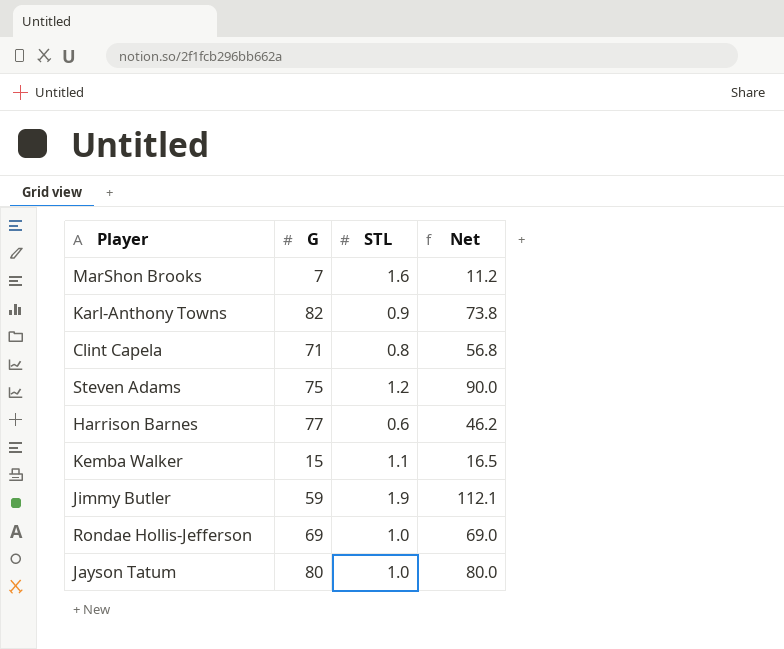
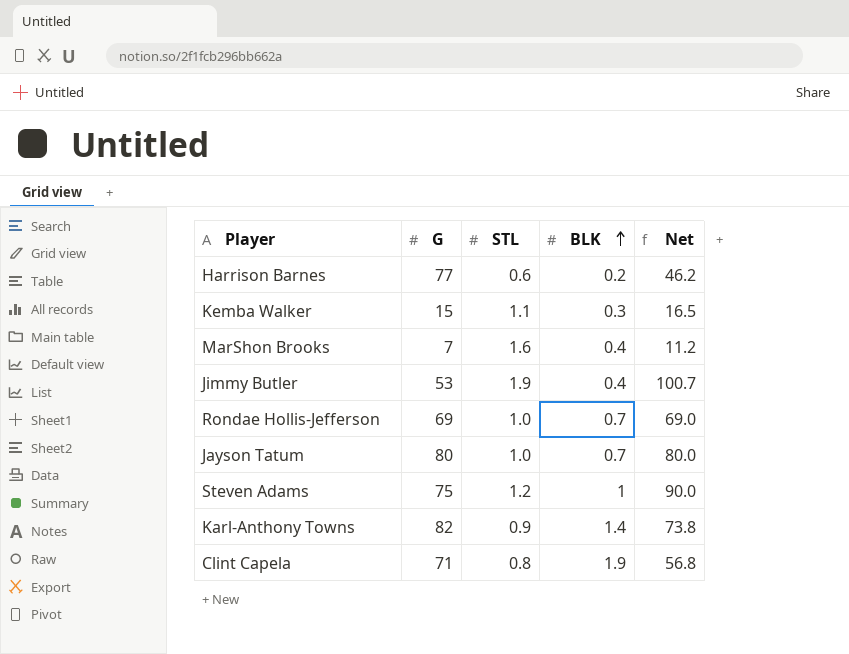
row order: none -> BLK ascending
column BLK | position: none -> 4
Jimmy Butler | G: 59 -> 53
Jimmy Butler | Net: 112.1 -> 100.7

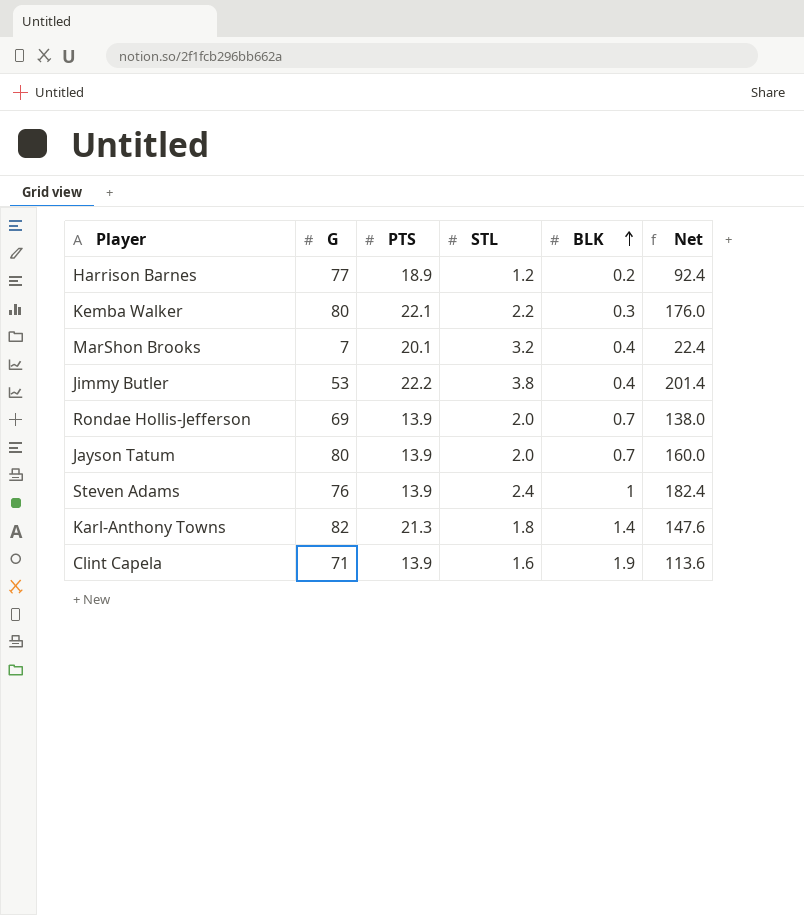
column PTS | position: none -> 3
Harrison Barnes | STL: 0.6 -> 1.2
Harrison Barnes | Net: 46.2 -> 92.4
Kemba Walker | G: 15 -> 80
Kemba Walker | STL: 1.1 -> 2.2
Kemba Walker | Net: 16.5 -> 176.0
MarShon Brooks | STL: 1.6 -> 3.2
MarShon Brooks | Net: 11.2 -> 22.4
Jimmy Butler | STL: 1.9 -> 3.8
Jimmy Butler | Net: 100.7 -> 201.4
Rondae Hollis-Jefferson | STL: 1.0 -> 2.0
Rondae Hollis-Jefferson | Net: 69.0 -> 138.0
Jayson Tatum | STL: 1.0 -> 2.0
Jayson Tatum | Net: 80.0 -> 160.0
Steven Adams | G: 75 -> 76
Steven Adams | STL: 1.2 -> 2.4
Steven Adams | Net: 90.0 -> 182.4
Karl-Anthony Towns | STL: 0.9 -> 1.8
Karl-Anthony Towns | Net: 73.8 -> 147.6
Clint Capela | STL: 0.8 -> 1.6
Clint Capela | Net: 56.8 -> 113.6

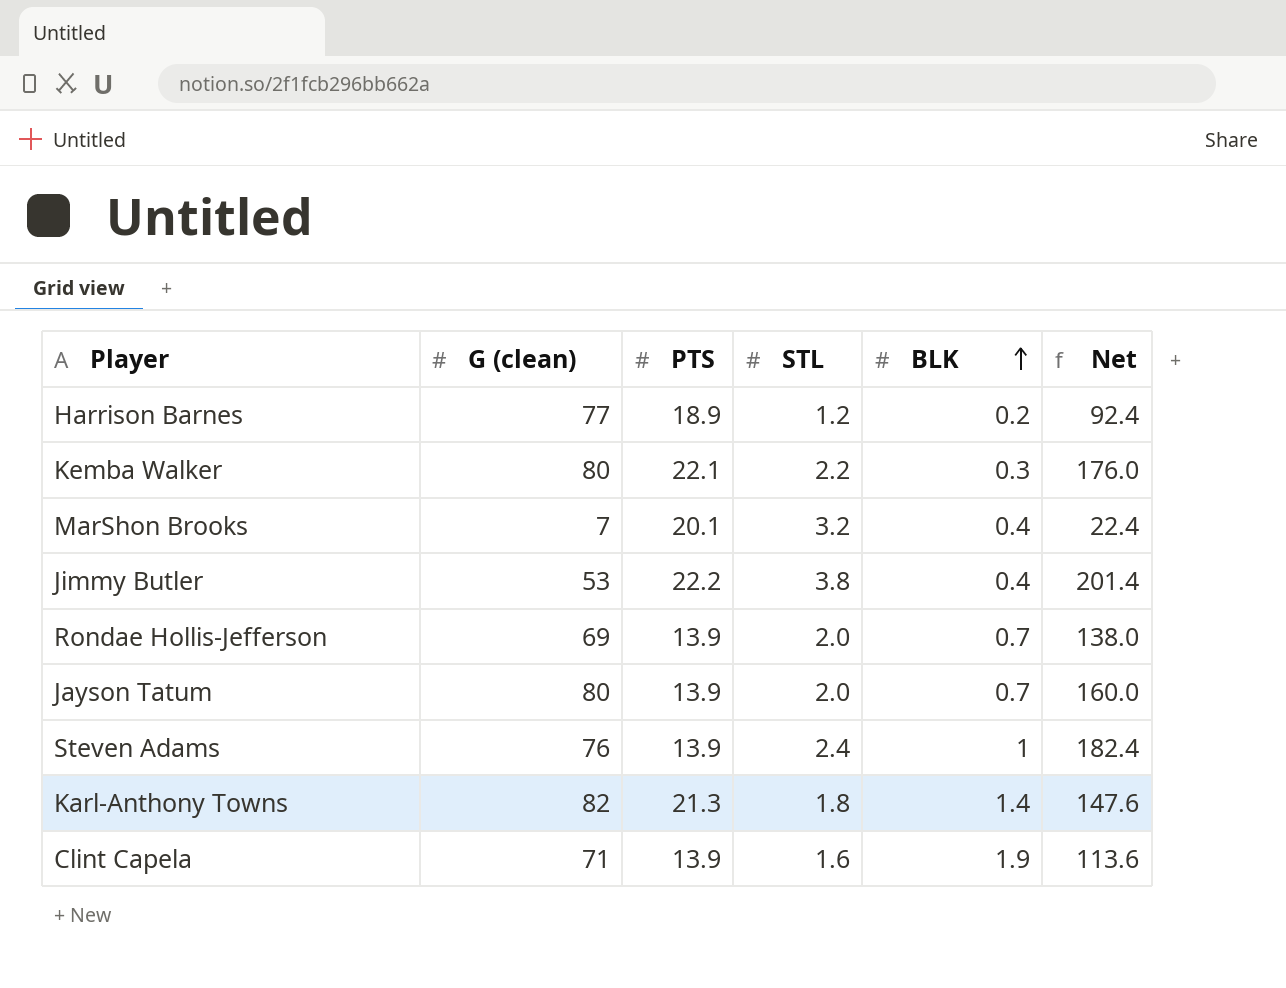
column name: G -> G (clean)

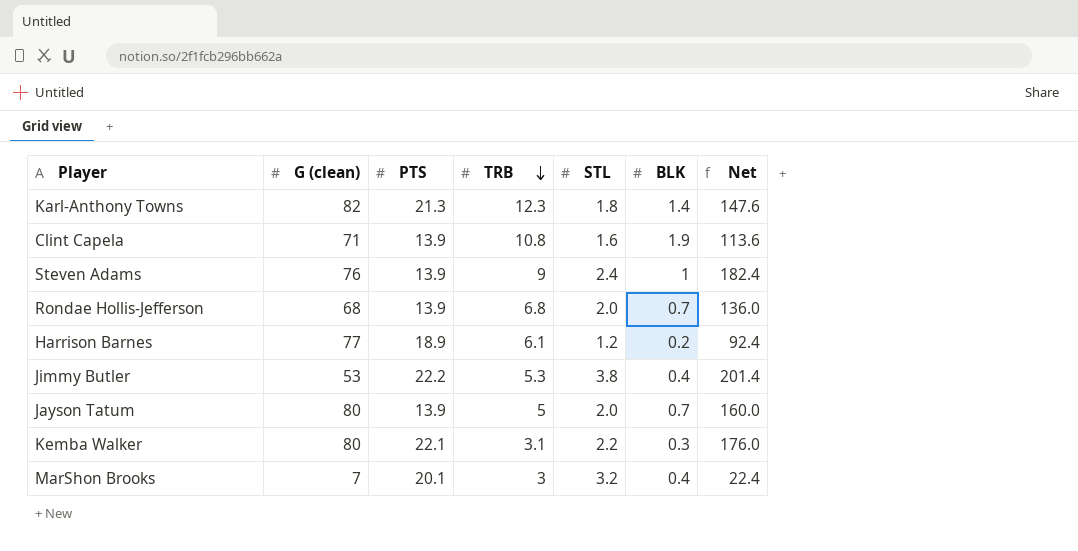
row order: BLK ascending -> TRB descending
column TRB | position: none -> 4
Rondae Hollis-Jefferson | G (clean): 69 -> 68
Rondae Hollis-Jefferson | Net: 138.0 -> 136.0

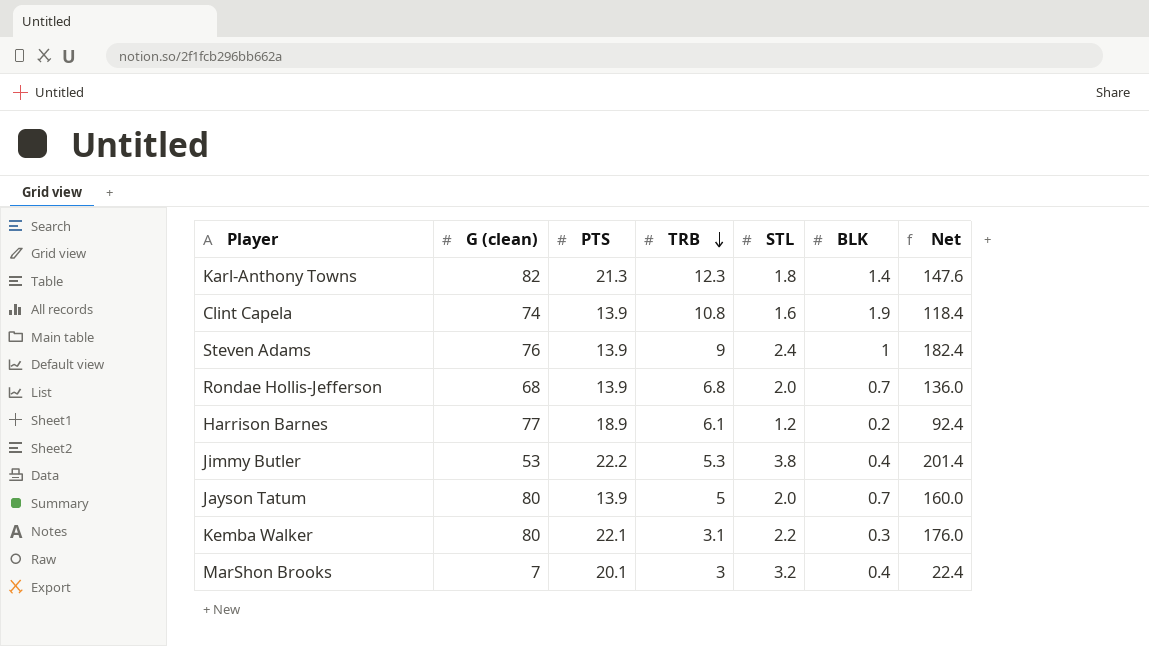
Clint Capela | G (clean): 71 -> 74
Clint Capela | Net: 113.6 -> 118.4

